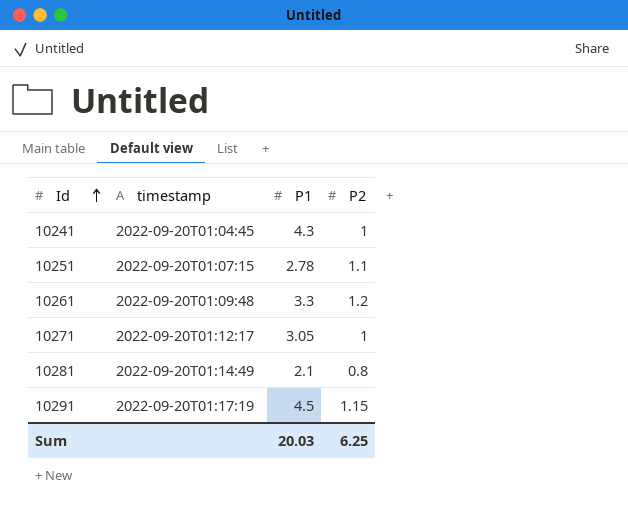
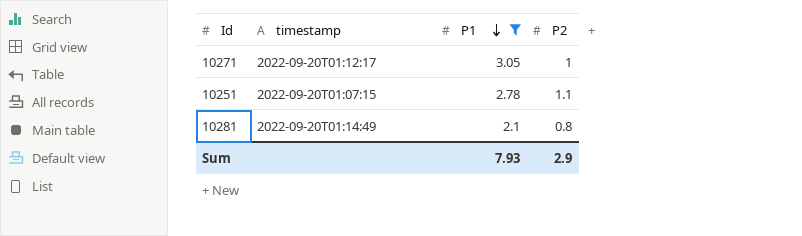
filter: none -> P1 <= 3.05
row order: Id ascending -> P1 descending
Sum | P1: 20.03 -> 7.93
Sum | P2: 6.25 -> 2.9

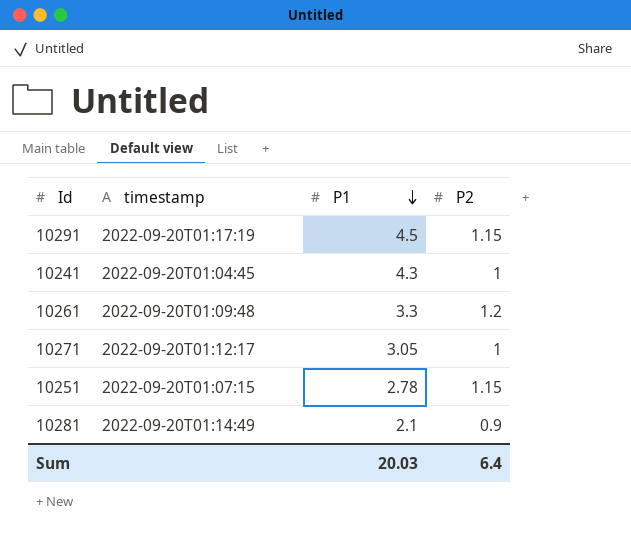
filter: P1 <= 3.05 -> none
10251 | P2: 1.1 -> 1.15
10281 | P2: 0.8 -> 0.9
Sum | P1: 7.93 -> 20.03
Sum | P2: 2.9 -> 6.4

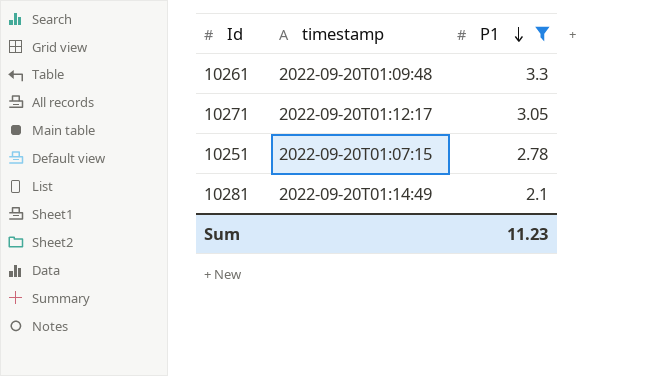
filter: none -> P1 <= 3.3
column P2 | position: 4 -> none
Sum | P1: 20.03 -> 11.23

